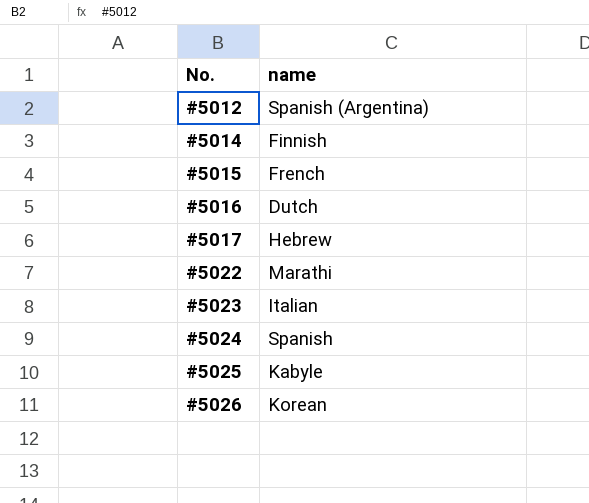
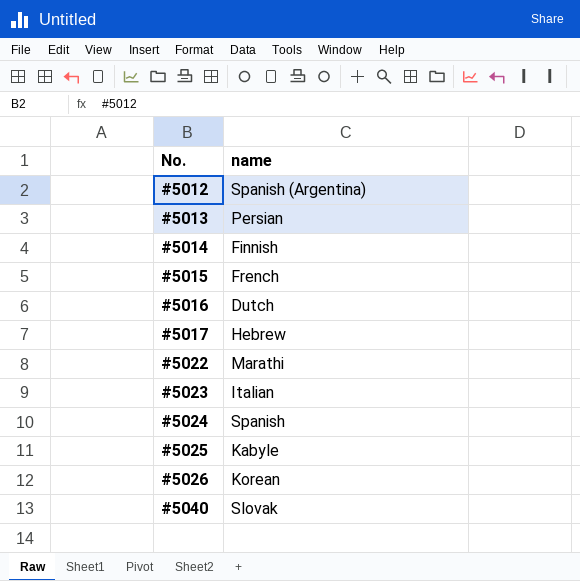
row #5013: none -> Persian
row #5040: none -> Slovak

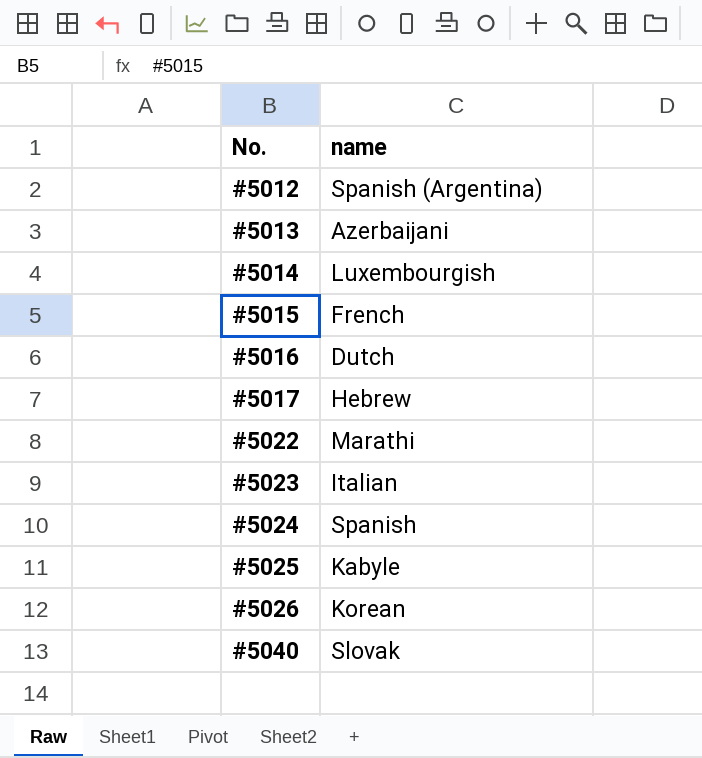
#5013 | name: Persian -> Azerbaijani
#5014 | name: Finnish -> Luxembourgish

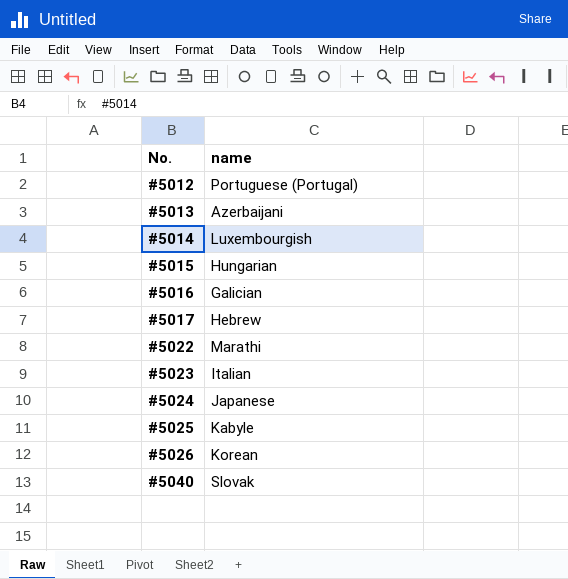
#5012 | name: Spanish (Argentina) -> Portuguese (Portugal)
#5015 | name: French -> Hungarian
#5016 | name: Dutch -> Galician
#5024 | name: Spanish -> Japanese

